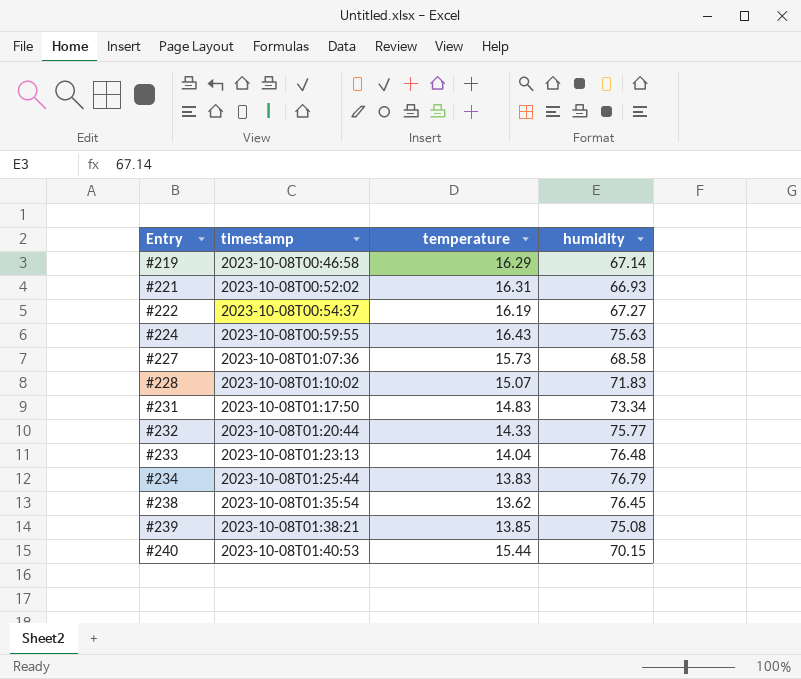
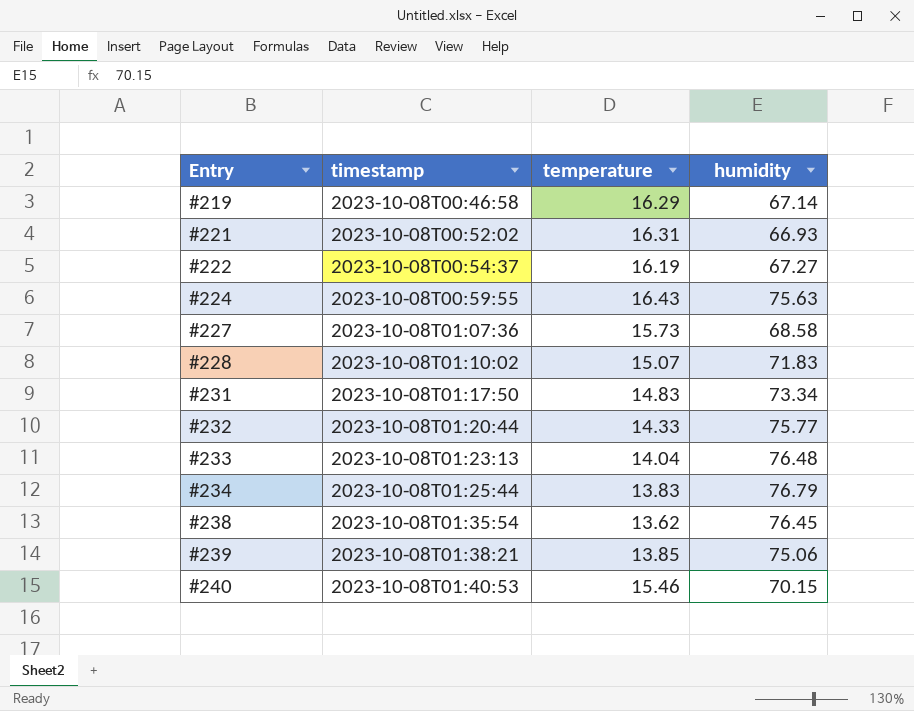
#239 | humidity: 75.08 -> 75.06
#240 | temperature: 15.44 -> 15.46

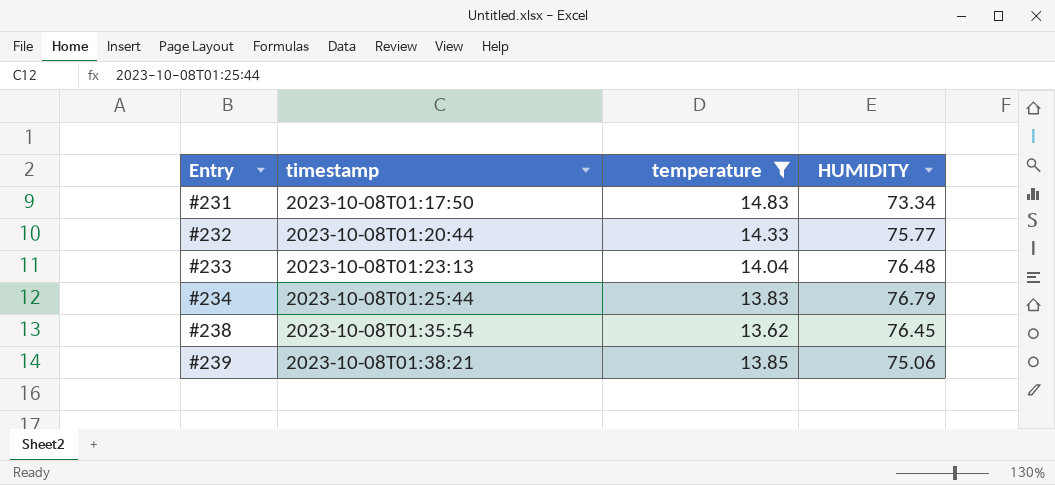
filter: none -> temperature <= 14.83
column name: humidity -> HUMIDITY

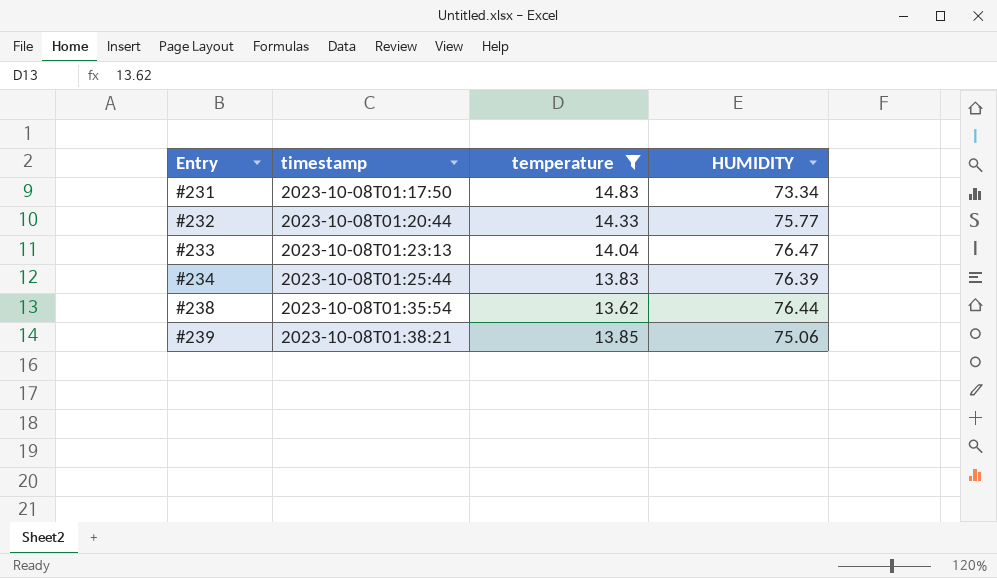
#233 | HUMIDITY: 76.48 -> 76.47
#234 | HUMIDITY: 76.79 -> 76.39
#238 | HUMIDITY: 76.45 -> 76.44

